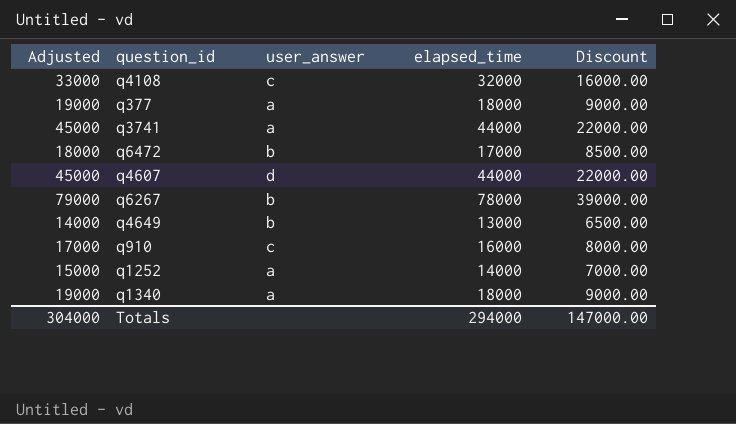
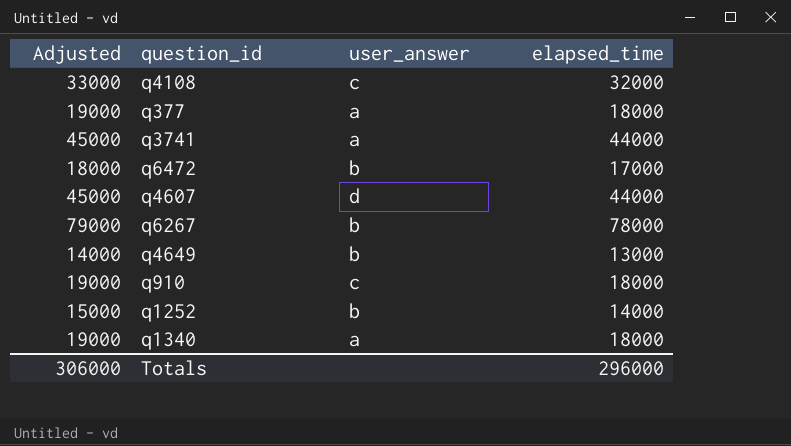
column Discount | formula: [elapsed_time] * 0.5 -> none
q910 | Adjusted: 17000 -> 19000
q910 | elapsed_time: 16000 -> 18000
q1252 | user_answer: a -> b
Totals | Adjusted: 304000 -> 306000
Totals | elapsed_time: 294000 -> 296000

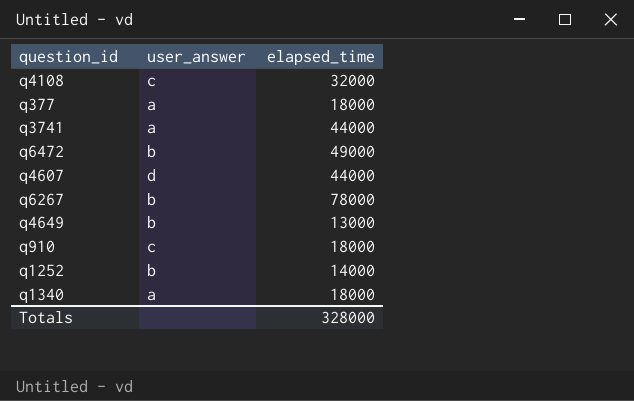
column Adjusted | formula: [elapsed_time] + 1000 -> none
q6472 | elapsed_time: 17000 -> 49000
Totals | elapsed_time: 296000 -> 328000

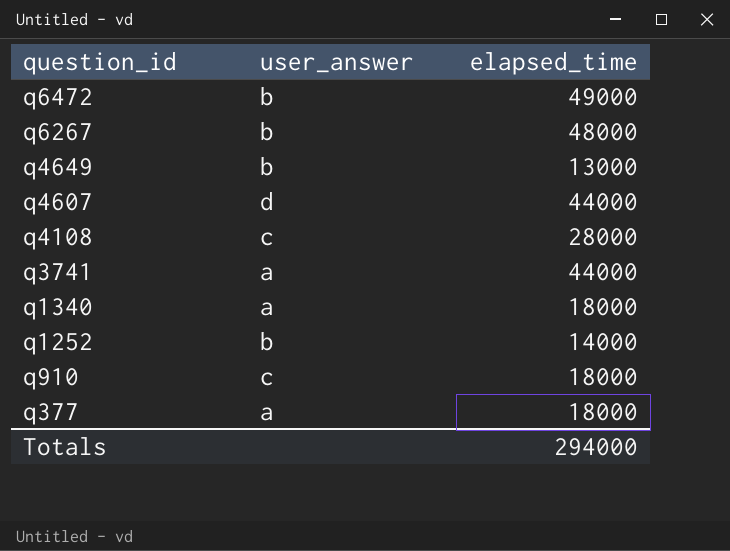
row order: none -> question_id descending
q6267 | elapsed_time: 78000 -> 48000
q4108 | elapsed_time: 32000 -> 28000
Totals | elapsed_time: 328000 -> 294000

